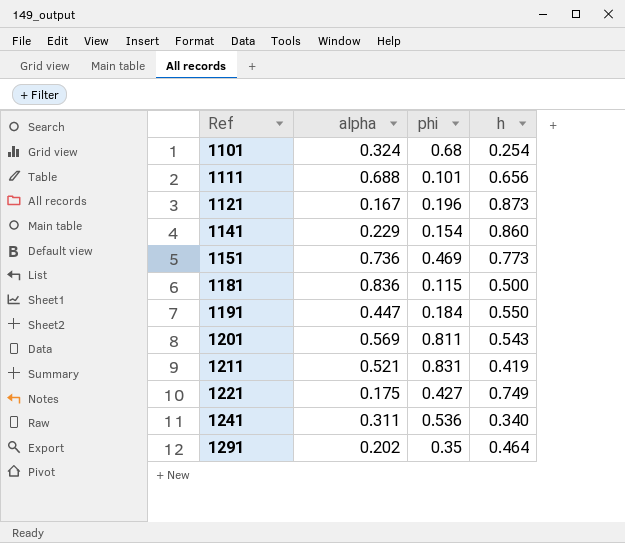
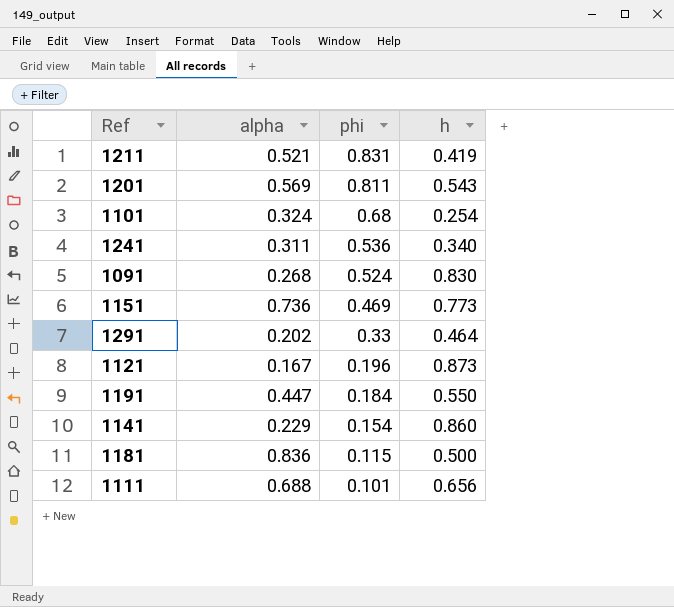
row order: Ref ascending -> phi descending
row 1221: 0.175 | 0.427 | 0.749 -> none
row 1091: none -> 0.268 | 0.524 | 0.830
1291 | phi: 0.35 -> 0.33

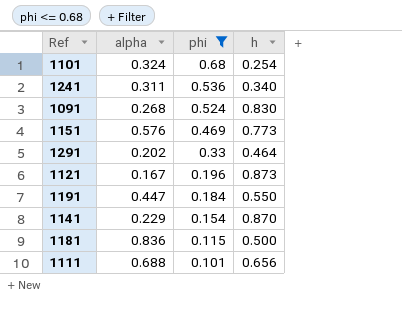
filter: none -> phi <= 0.68
1151 | alpha: 0.736 -> 0.576
1141 | h: 0.860 -> 0.870

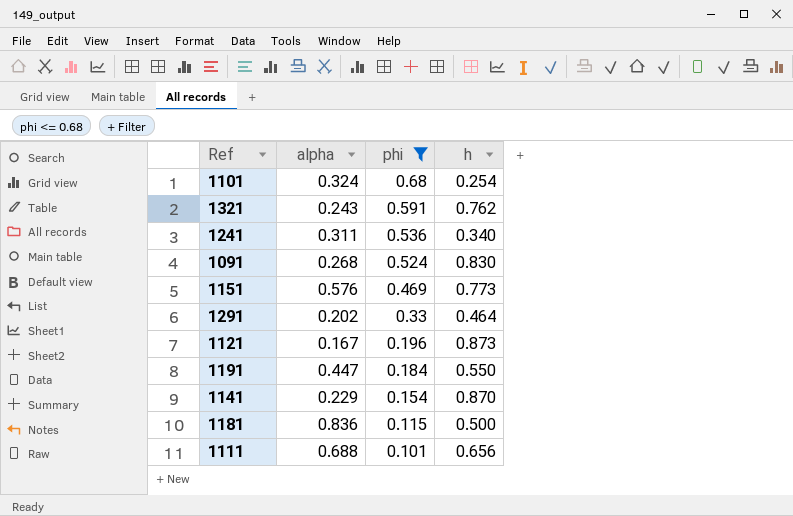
row 1321: none -> 0.243 | 0.591 | 0.762

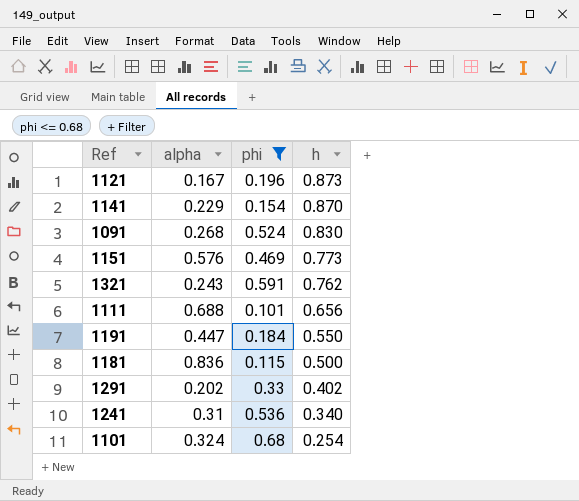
row order: phi descending -> h descending
1291 | h: 0.464 -> 0.402
1241 | alpha: 0.311 -> 0.31

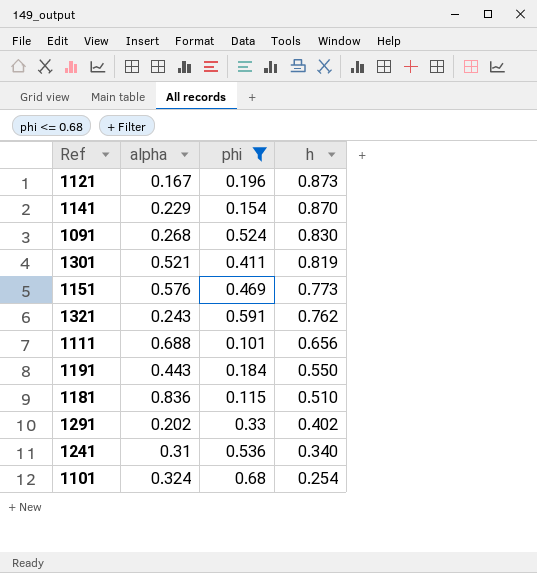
row 1301: none -> 0.521 | 0.411 | 0.819
1191 | alpha: 0.447 -> 0.443
1181 | h: 0.500 -> 0.510

